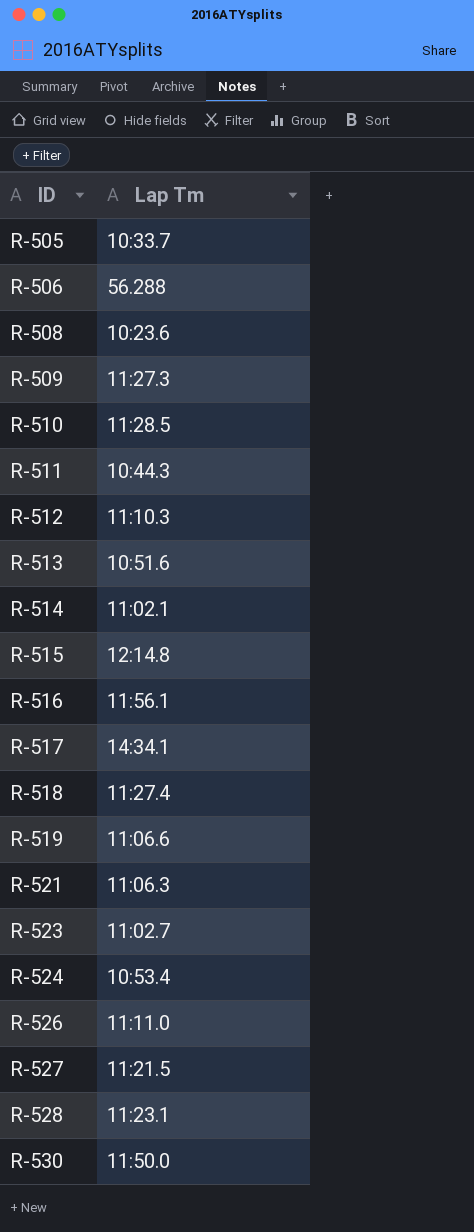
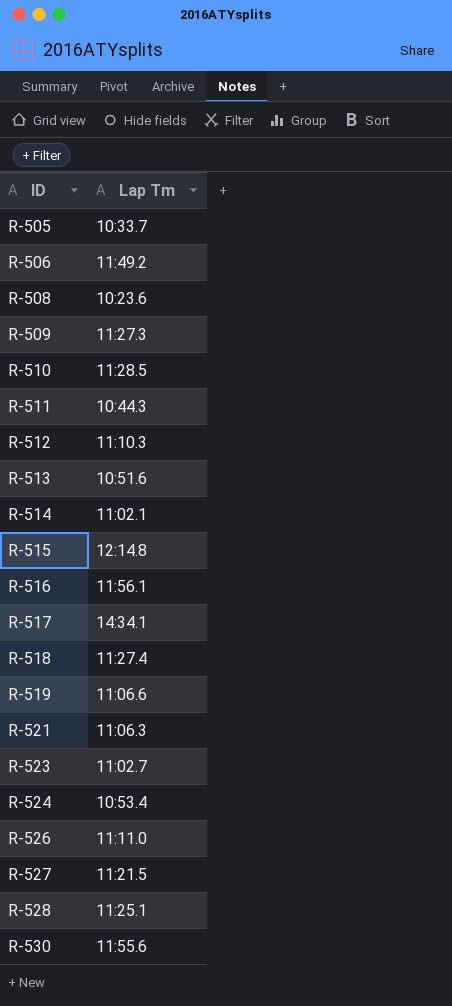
R-506 | Lap Tm: 56.288 -> 11:49.2
R-528 | Lap Tm: 11:23.1 -> 11:25.1
R-530 | Lap Tm: 11:50.0 -> 11:55.6

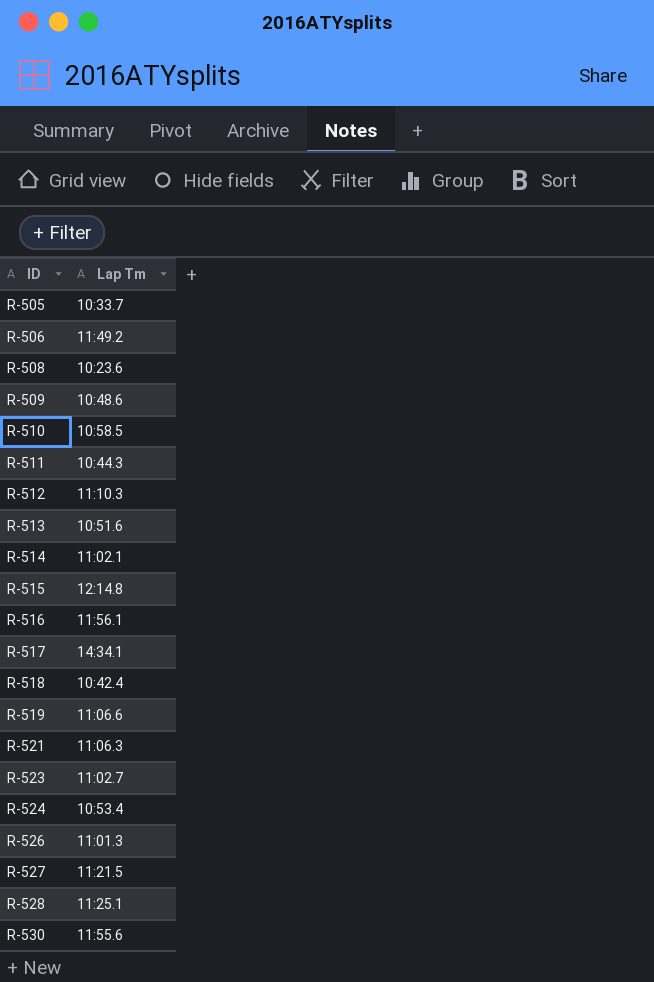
R-509 | Lap Tm: 11:27.3 -> 10:48.6
R-510 | Lap Tm: 11:28.5 -> 10:58.5
R-518 | Lap Tm: 11:27.4 -> 10:42.4
R-526 | Lap Tm: 11:11.0 -> 11:01.3

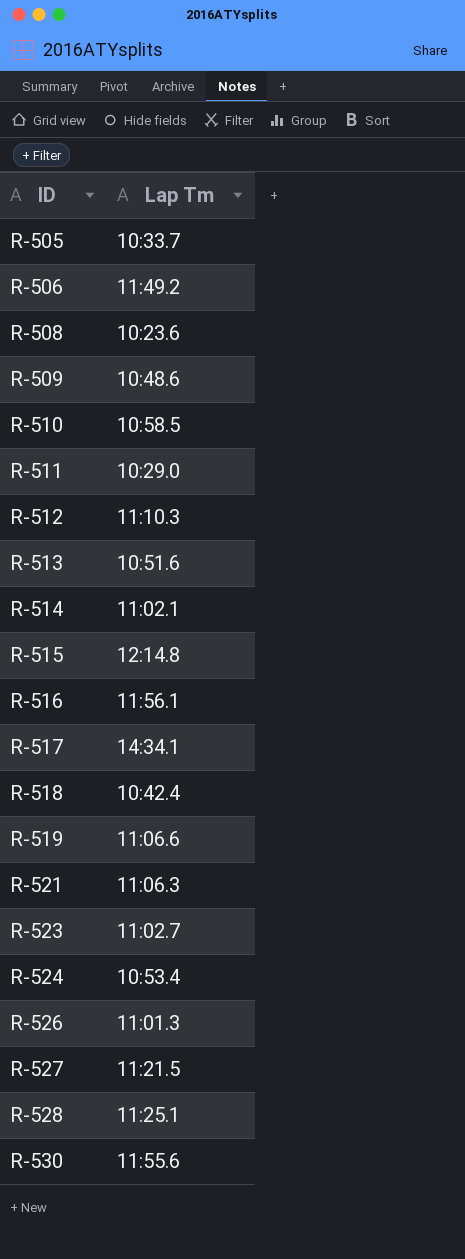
R-511 | Lap Tm: 10:44.3 -> 10:29.0

